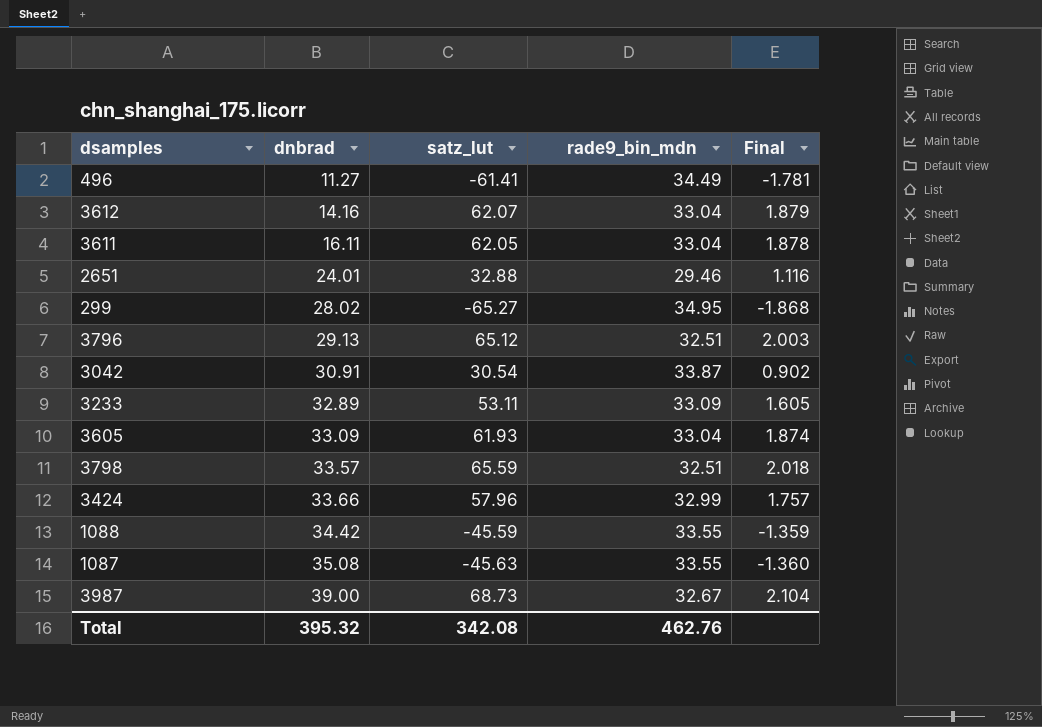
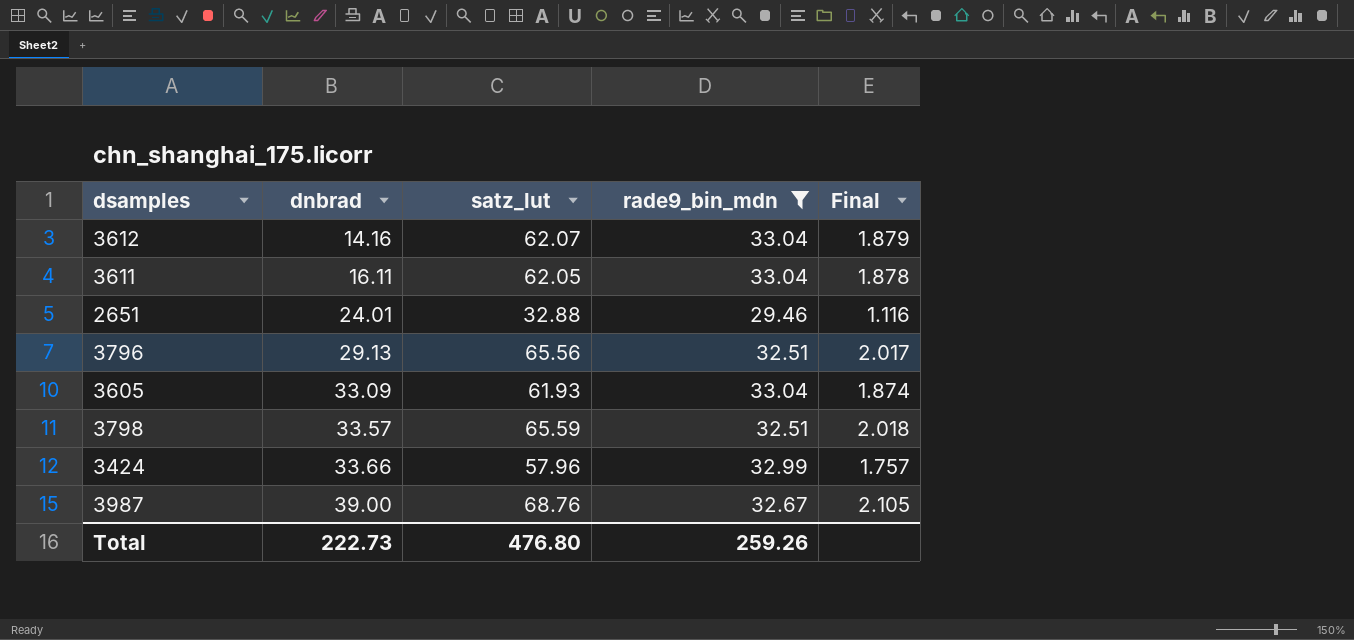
filter: none -> rade9_bin_mdn <= 33.04
3796 | satz_lut: 65.12 -> 65.56
3796 | Final: 2.003 -> 2.017
3987 | satz_lut: 68.73 -> 68.76
3987 | Final: 2.104 -> 2.105
Total | dnbrad: 395.32 -> 222.73
Total | satz_lut: 342.08 -> 476.80
Total | rade9_bin_mdn: 462.76 -> 259.26

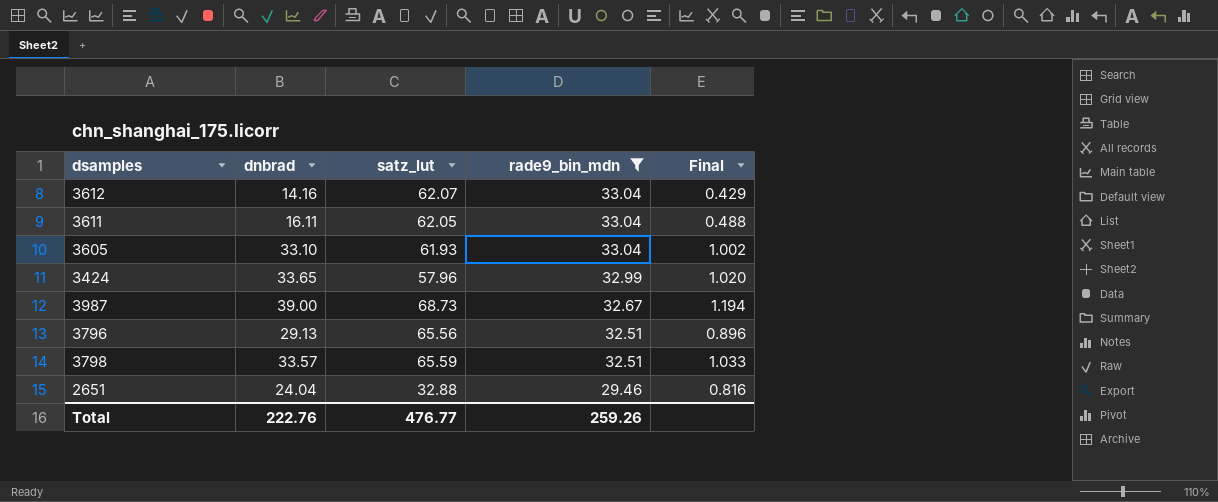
row order: dnbrad ascending -> rade9_bin_mdn descending
column Final | formula: [satz_lut] / [rade9_bin_mdn] -> [dnbrad] / [rade9_bin_mdn]
3605 | dnbrad: 33.09 -> 33.10
3424 | dnbrad: 33.66 -> 33.65
3987 | satz_lut: 68.76 -> 68.73
2651 | dnbrad: 24.01 -> 24.04
Total | dnbrad: 222.73 -> 222.76
Total | satz_lut: 476.80 -> 476.77

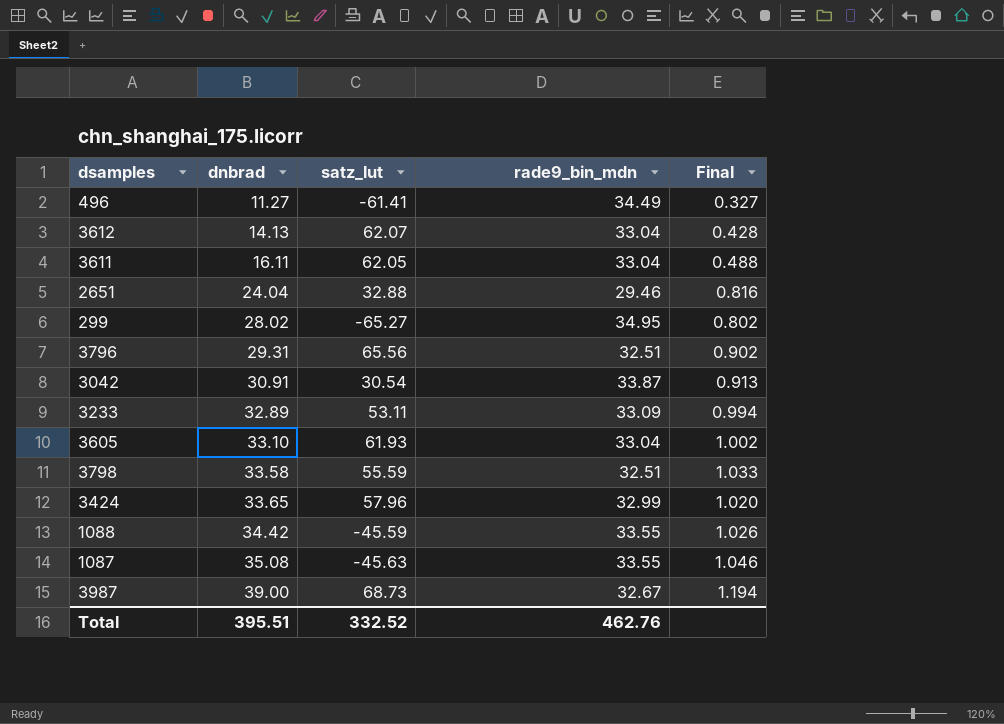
filter: rade9_bin_mdn <= 33.04 -> none
row order: rade9_bin_mdn descending -> dnbrad ascending
3612 | dnbrad: 14.16 -> 14.13
3612 | Final: 0.429 -> 0.428
3796 | dnbrad: 29.13 -> 29.31
3796 | Final: 0.896 -> 0.902
3798 | dnbrad: 33.57 -> 33.58
3798 | satz_lut: 65.59 -> 55.59
Total | dnbrad: 222.76 -> 395.51
Total | satz_lut: 476.77 -> 332.52
Total | rade9_bin_mdn: 259.26 -> 462.76

